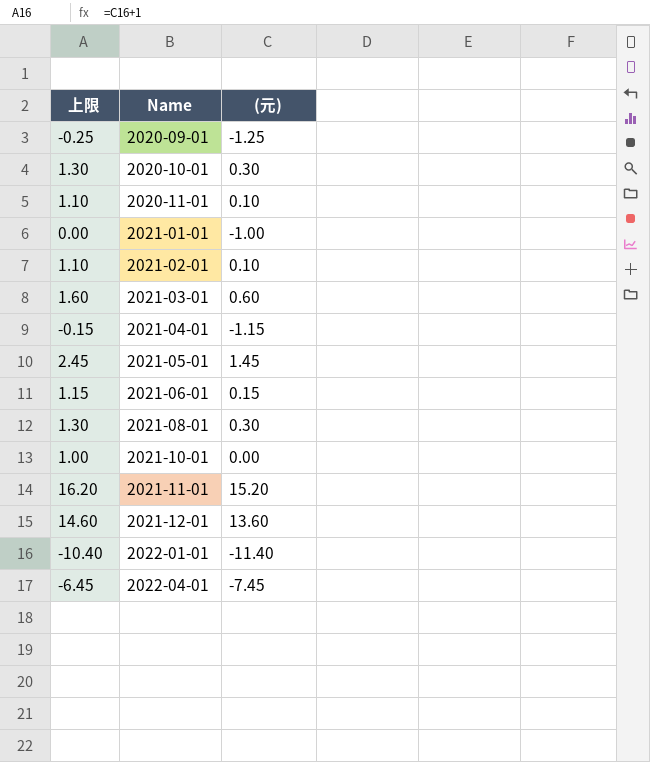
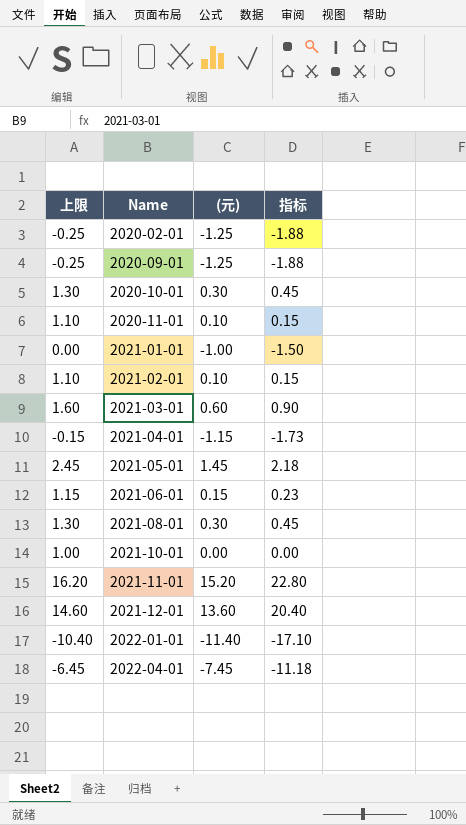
column 指标 | formula: none -> [(元)] * 1.5
row 2020-02-01: none -> -0.25 | -1.25 | -1.88

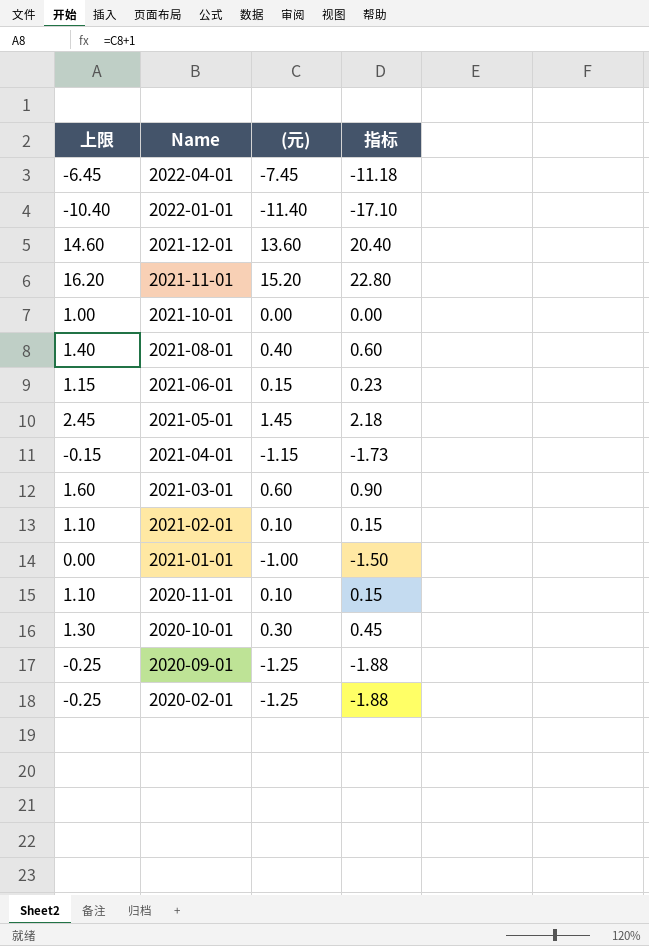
row order: Name ascending -> Name descending
2021-08-01 | 上限: 1.30 -> 1.40
2021-08-01 | (元): 0.30 -> 0.40
2021-08-01 | 指标: 0.45 -> 0.60

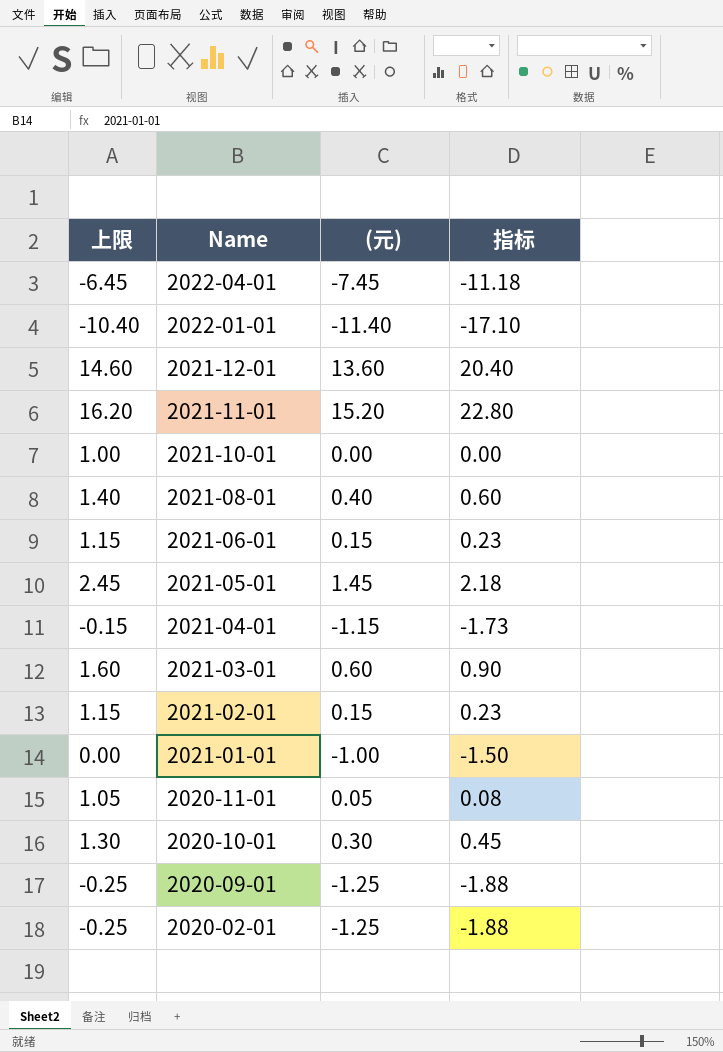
2021-02-01 | 上限: 1.10 -> 1.15
2021-02-01 | (元): 0.10 -> 0.15
2021-02-01 | 指标: 0.15 -> 0.23
2020-11-01 | 上限: 1.10 -> 1.05
2020-11-01 | (元): 0.10 -> 0.05
2020-11-01 | 指标: 0.15 -> 0.08

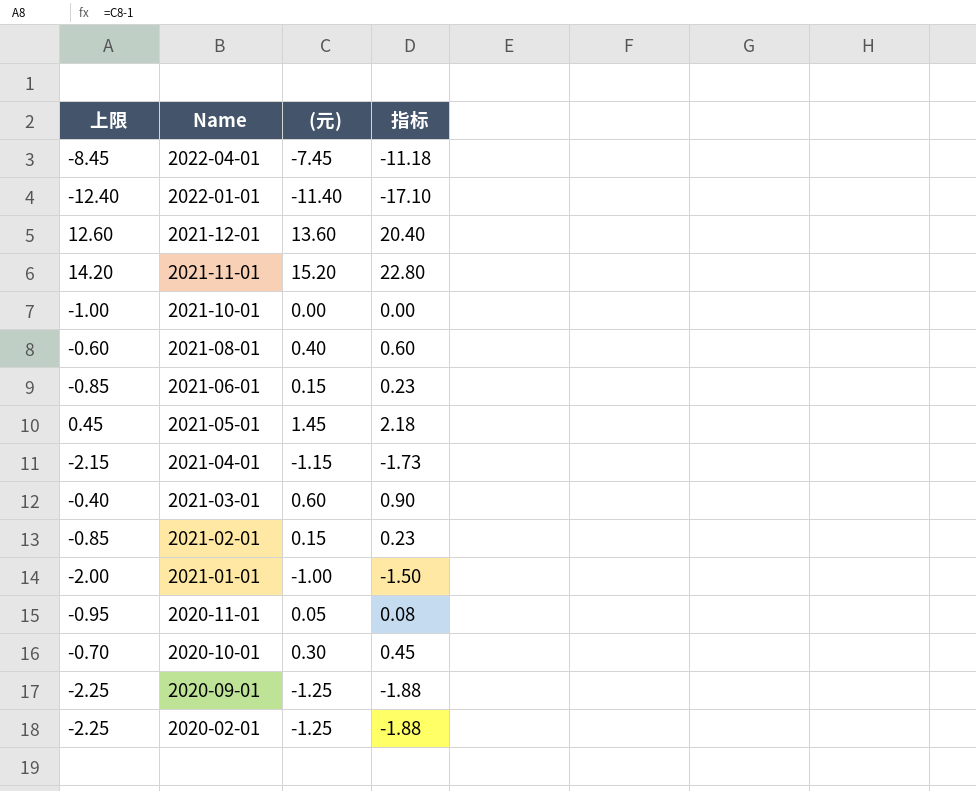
column 上限 | formula: [(元)] + 1 -> [(元)] - 1

